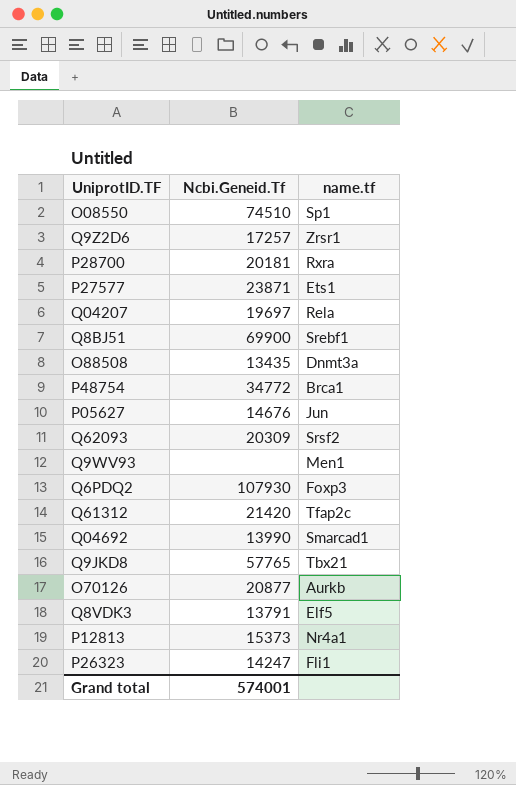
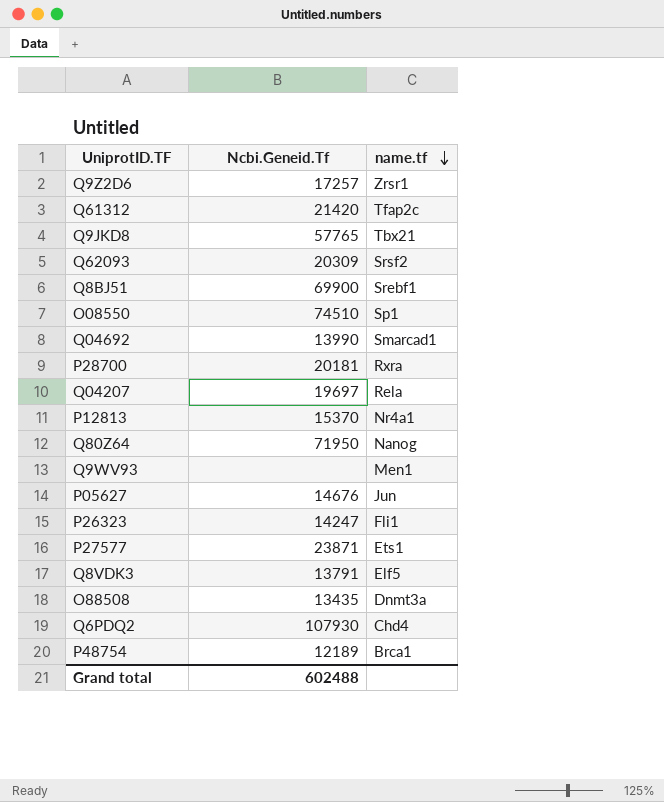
row order: none -> name.tf descending
row O70126: 20877 | Aurkb -> none
P12813 | Ncbi.Geneid.Tf: 15373 -> 15370
row Q80Z64: none -> 71950 | Nanog
Q6PDQ2 | name.tf: Foxp3 -> Chd4
P48754 | Ncbi.Geneid.Tf: 34772 -> 12189
Grand total | Ncbi.Geneid.Tf: 574001 -> 602488

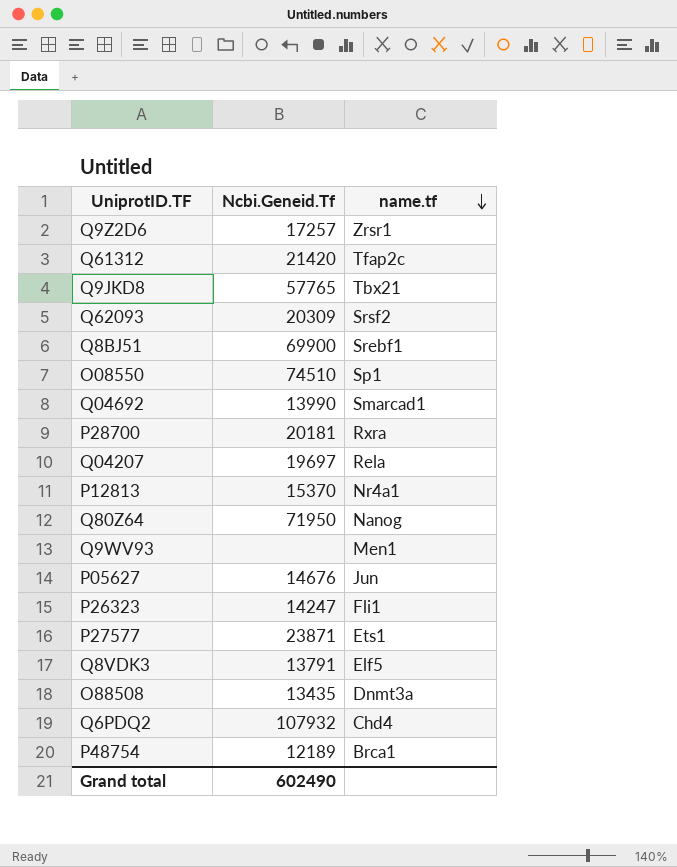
Q6PDQ2 | Ncbi.Geneid.Tf: 107930 -> 107932
Grand total | Ncbi.Geneid.Tf: 602488 -> 602490

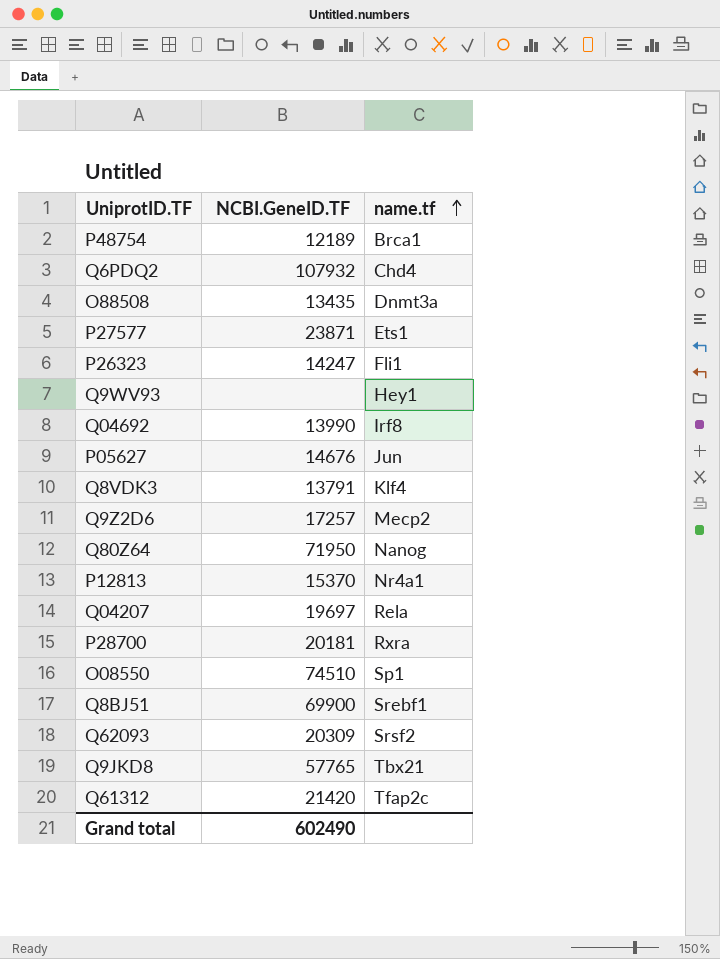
row order: name.tf descending -> name.tf ascending
column name: Ncbi.Geneid.Tf -> NCBI.GeneID.TF
Q9WV93 | name.tf: Men1 -> Hey1
Q04692 | name.tf: Smarcad1 -> Irf8
Q8VDK3 | name.tf: Elf5 -> Klf4
Q9Z2D6 | name.tf: Zrsr1 -> Mecp2

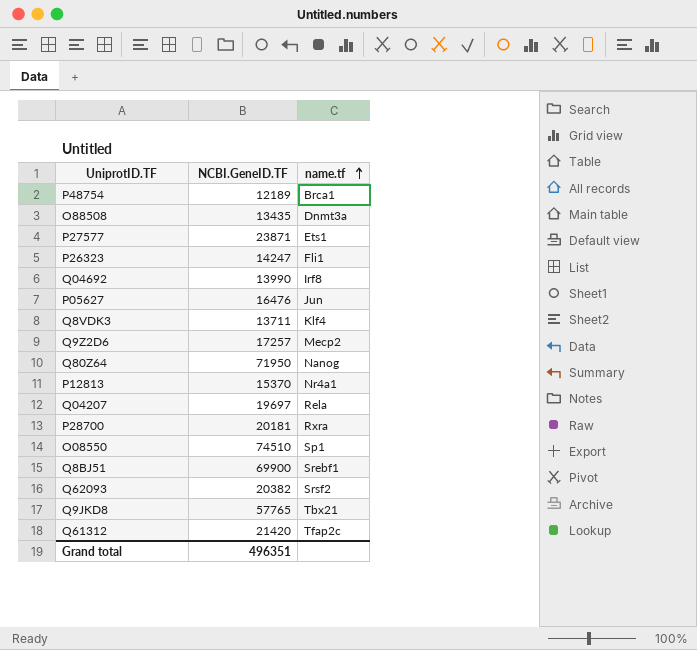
row Q6PDQ2: 107932 | Chd4 -> none
row Q9WV93: none | Hey1 -> none
P05627 | NCBI.GeneID.TF: 14676 -> 16476
Q8VDK3 | NCBI.GeneID.TF: 13791 -> 13711
Q62093 | NCBI.GeneID.TF: 20309 -> 20382
Grand total | NCBI.GeneID.TF: 602490 -> 496351

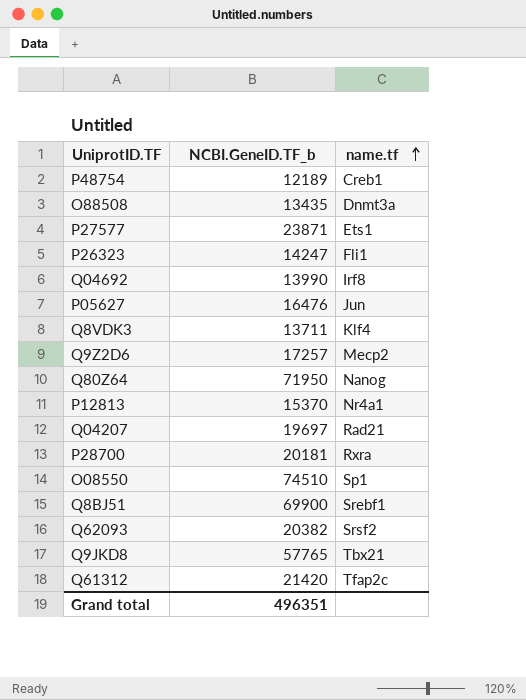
column name: NCBI.GeneID.TF -> NCBI.GeneID.TF_b
P48754 | name.tf: Brca1 -> Creb1
Q04207 | name.tf: Rela -> Rad21

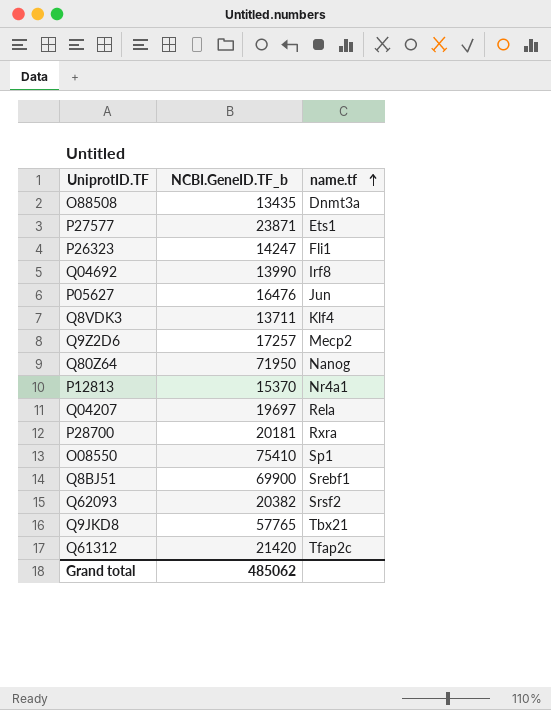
row P48754: 12189 | Creb1 -> none
Q04207 | name.tf: Rad21 -> Rela
O08550 | NCBI.GeneID.TF_b: 74510 -> 75410
Grand total | NCBI.GeneID.TF_b: 496351 -> 485062

